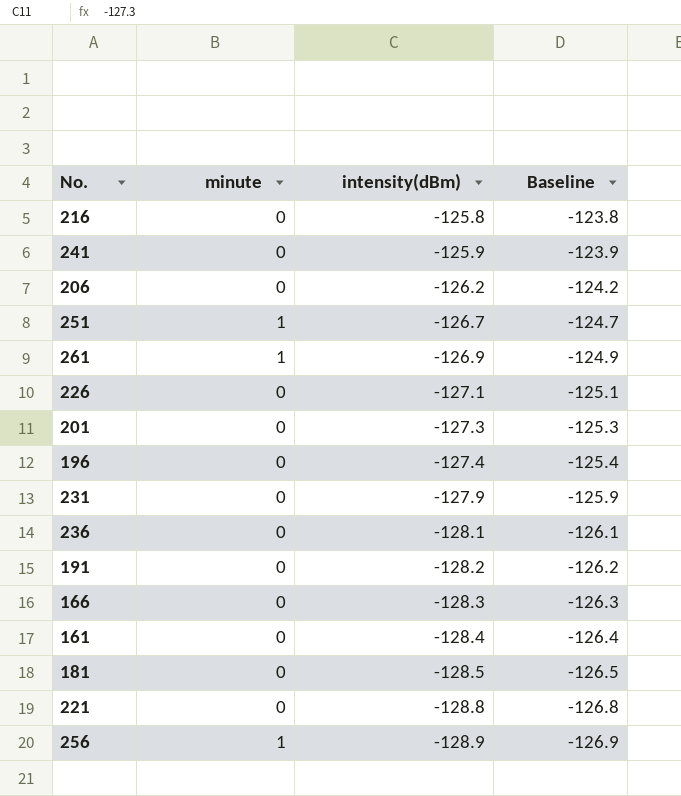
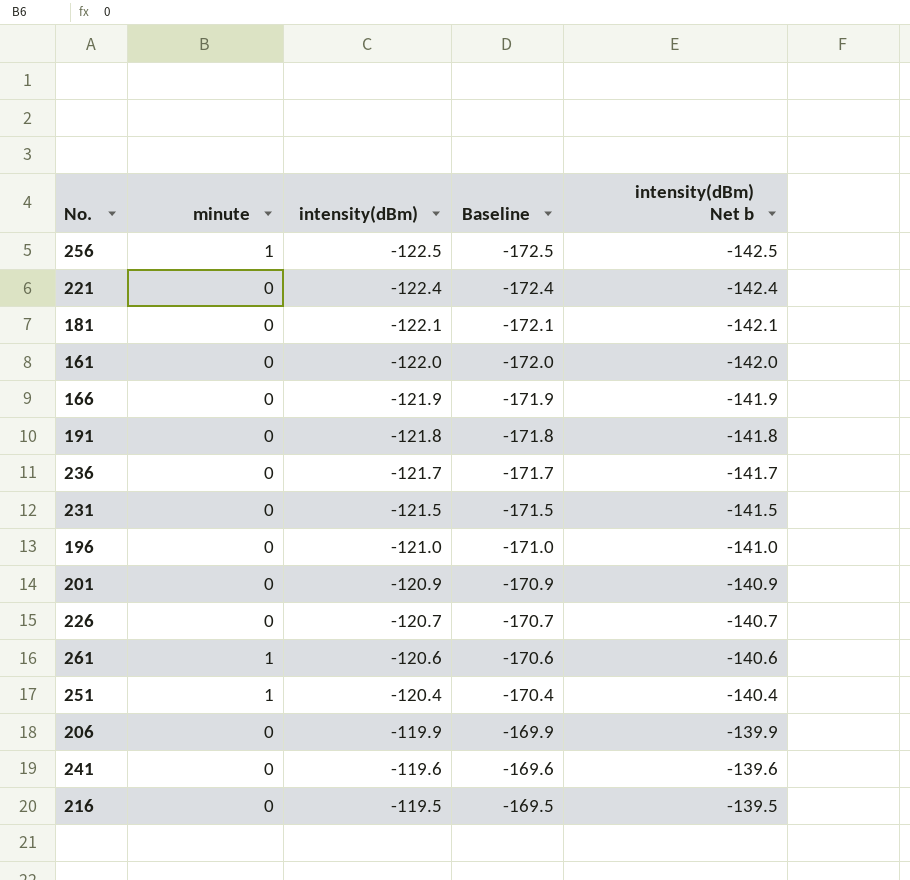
row order: intensity(dBm) descending -> intensity(dBm) ascending
column Baseline | formula: [intensity(dBm)] + 2 -> [intensity(dBm)] - 50
column intensity(dBm) Net b | formula: none -> [intensity(dBm)] - 20
256 | intensity(dBm): -128.9 -> -122.5
221 | intensity(dBm): -128.8 -> -122.4
181 | intensity(dBm): -128.5 -> -122.1
161 | intensity(dBm): -128.4 -> -122.0
166 | intensity(dBm): -128.3 -> -121.9
191 | intensity(dBm): -128.2 -> -121.8
236 | intensity(dBm): -128.1 -> -121.7
231 | intensity(dBm): -127.9 -> -121.5
196 | intensity(dBm): -127.4 -> -121.0
201 | intensity(dBm): -127.3 -> -120.9
226 | intensity(dBm): -127.1 -> -120.7
261 | intensity(dBm): -126.9 -> -120.6
251 | intensity(dBm): -126.7 -> -120.4
206 | intensity(dBm): -126.2 -> -119.9
241 | intensity(dBm): -125.9 -> -119.6
216 | intensity(dBm): -125.8 -> -119.5

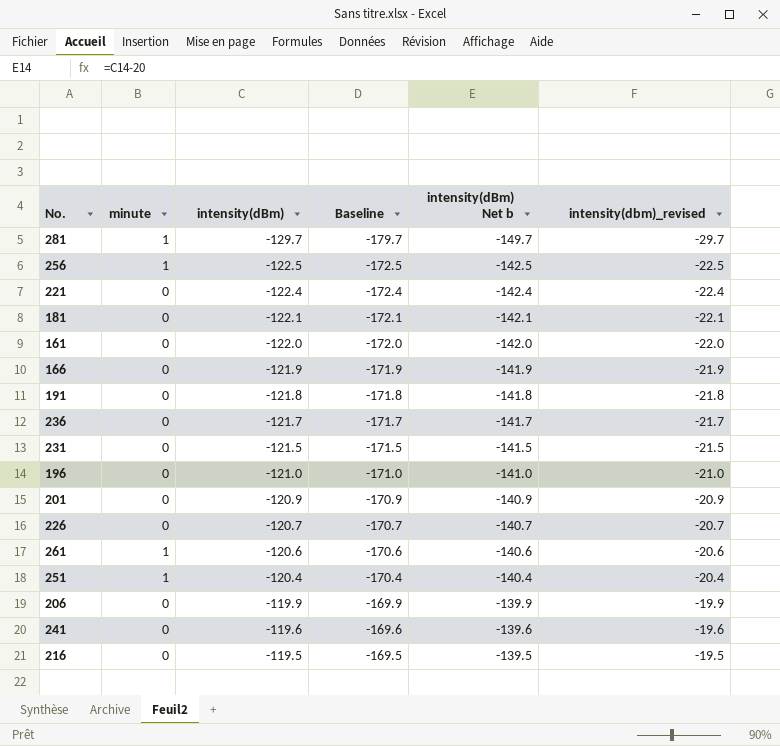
column intensity(dbm)_revised | formula: none -> [intensity(dBm)] + 100
row 281: none -> 1 | -129.7 | -179.7 | -149.7 | -29.7

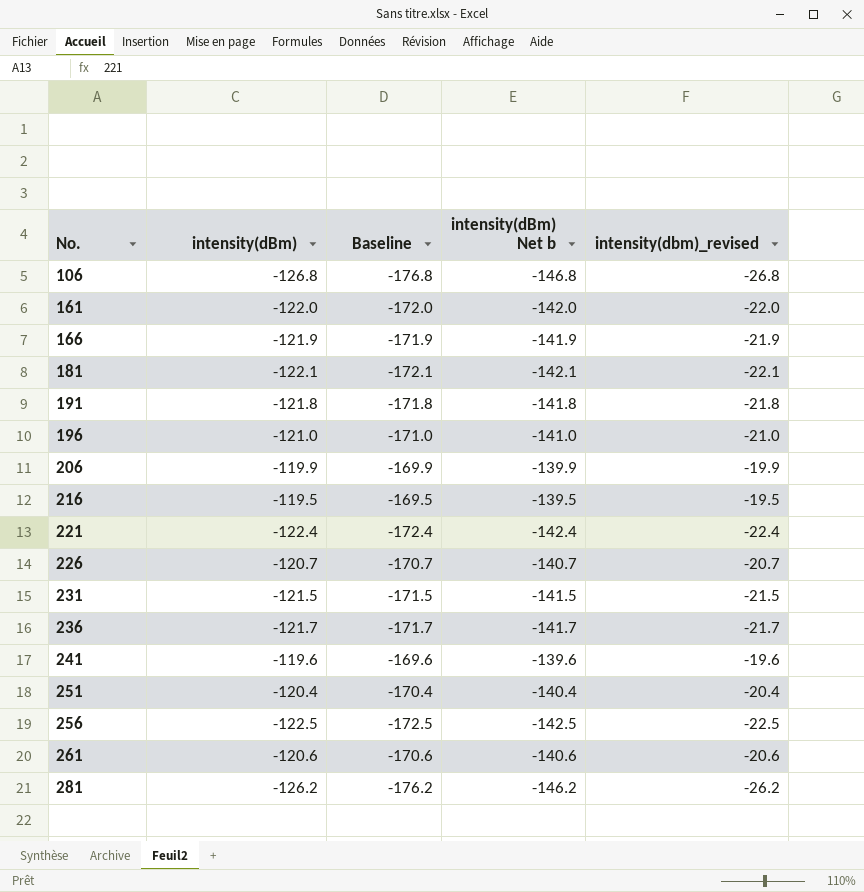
row order: intensity(dBm) ascending -> No. ascending
column minute | position: 2 -> none
row 201: 0 | -120.9 | -170.9 | -140.9 | -20.9 -> none
row 106: none -> -126.8 | -176.8 | -146.8 | -26.8
281 | intensity(dBm): -129.7 -> -126.2
281 | Baseline: -179.7 -> -176.2
281 | intensity(dBm) Net b: -149.7 -> -146.2
281 | intensity(dbm)_revised: -29.7 -> -26.2

